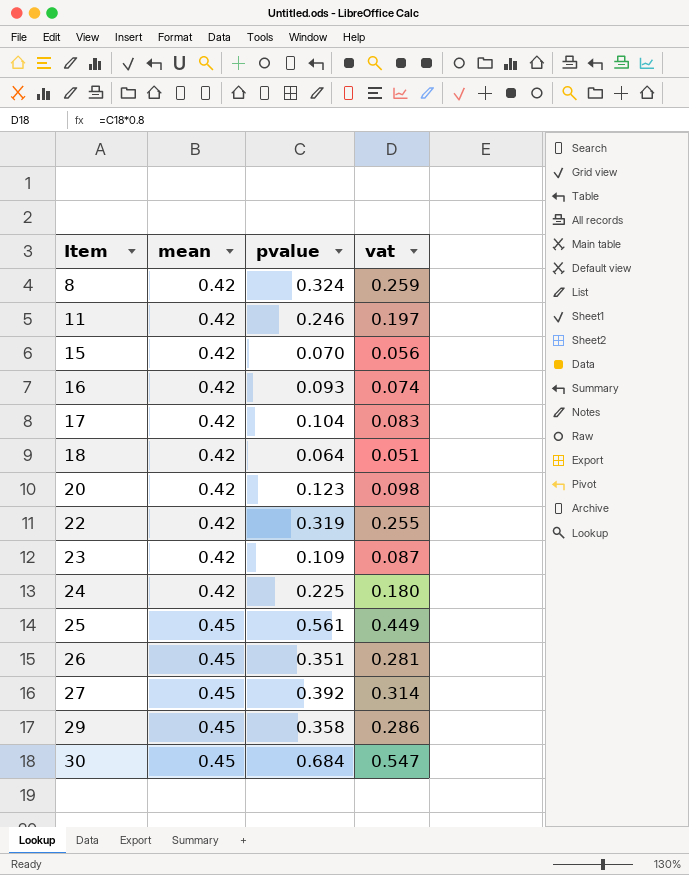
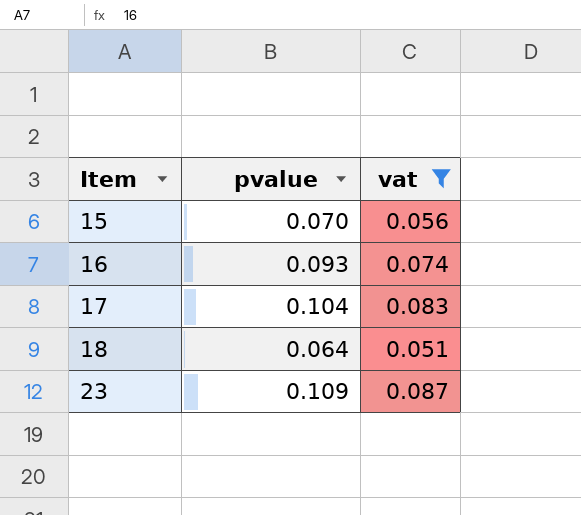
filter: none -> vat <= 0.087
column mean | position: 2 -> none

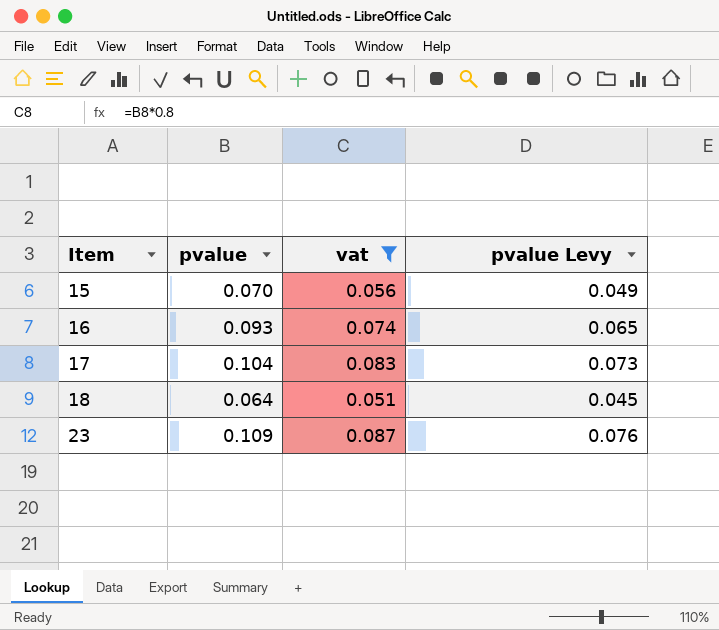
column pvalue Levy | formula: none -> [pvalue] * 0.7

